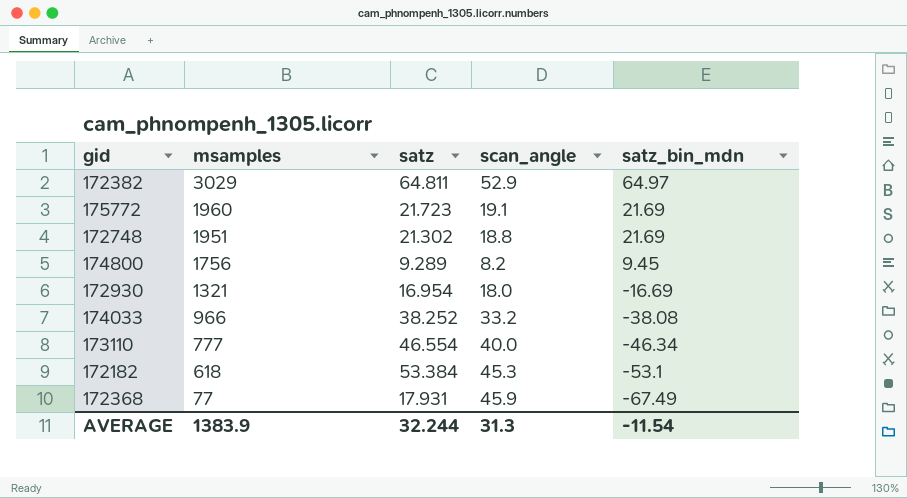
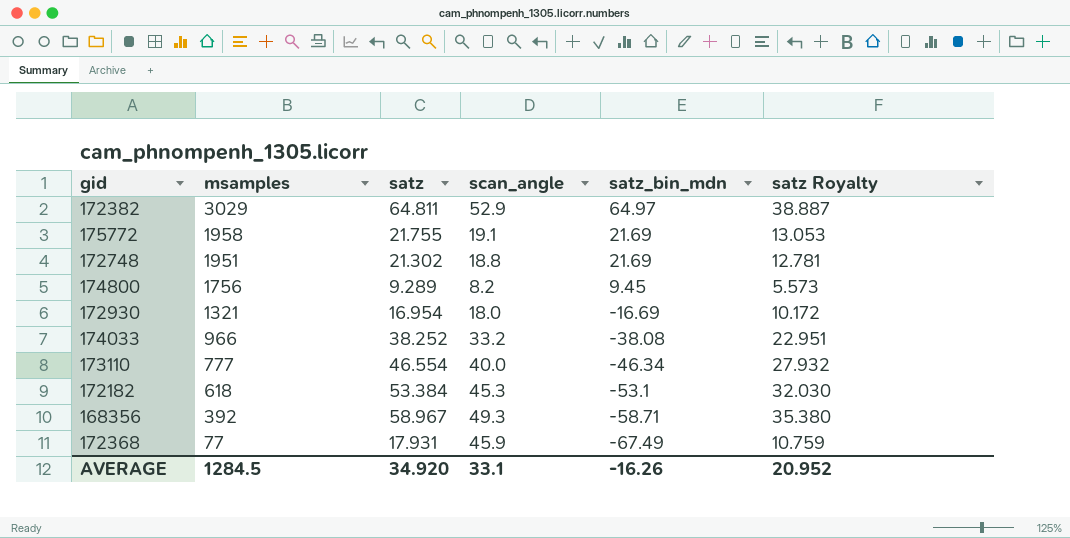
column satz Royalty | formula: none -> [satz] * 0.6
175772 | msamples: 1960 -> 1958
175772 | satz: 21.723 -> 21.755
row 168356: none -> 392 | 58.967 | 49.3 | -58.71 | 35.380
AVERAGE | msamples: 1383.9 -> 1284.5
AVERAGE | satz: 32.244 -> 34.920
AVERAGE | scan_angle: 31.3 -> 33.1
AVERAGE | satz_bin_mdn: -11.54 -> -16.26

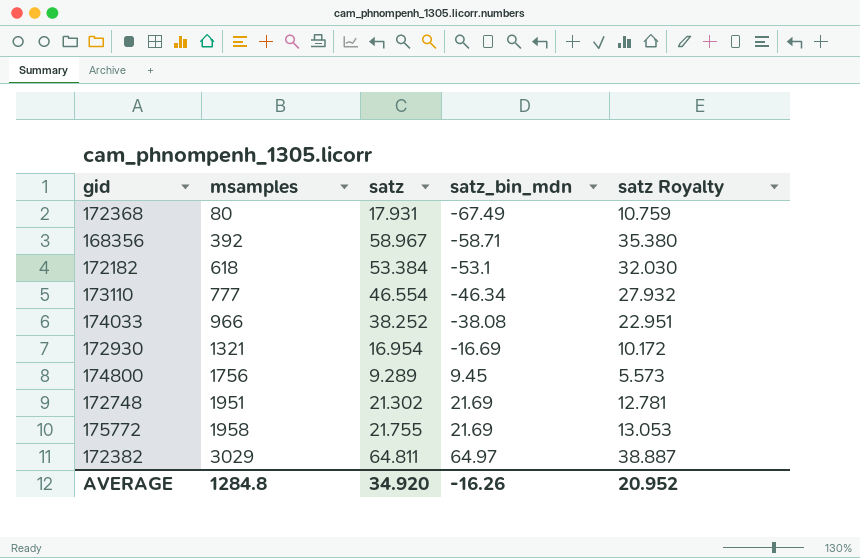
row order: msamples descending -> msamples ascending
column scan_angle | position: 4 -> none
172368 | msamples: 77 -> 80
AVERAGE | msamples: 1284.5 -> 1284.8

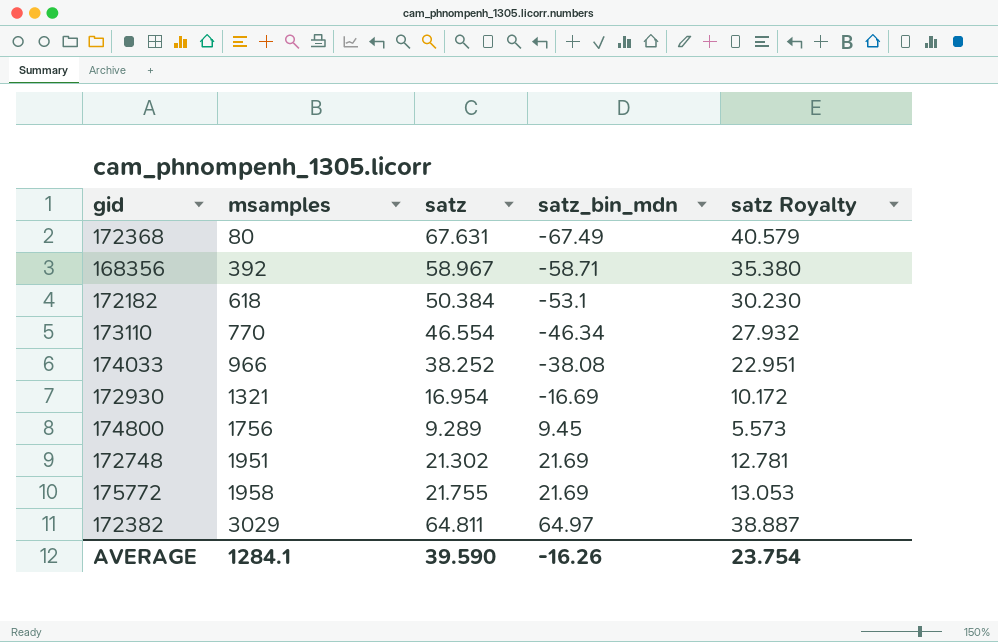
172368 | satz: 17.931 -> 67.631
172368 | satz Royalty: 10.759 -> 40.579
172182 | satz: 53.384 -> 50.384
172182 | satz Royalty: 32.030 -> 30.230
173110 | msamples: 777 -> 770
AVERAGE | msamples: 1284.8 -> 1284.1
AVERAGE | satz: 34.920 -> 39.590
AVERAGE | satz Royalty: 20.952 -> 23.754

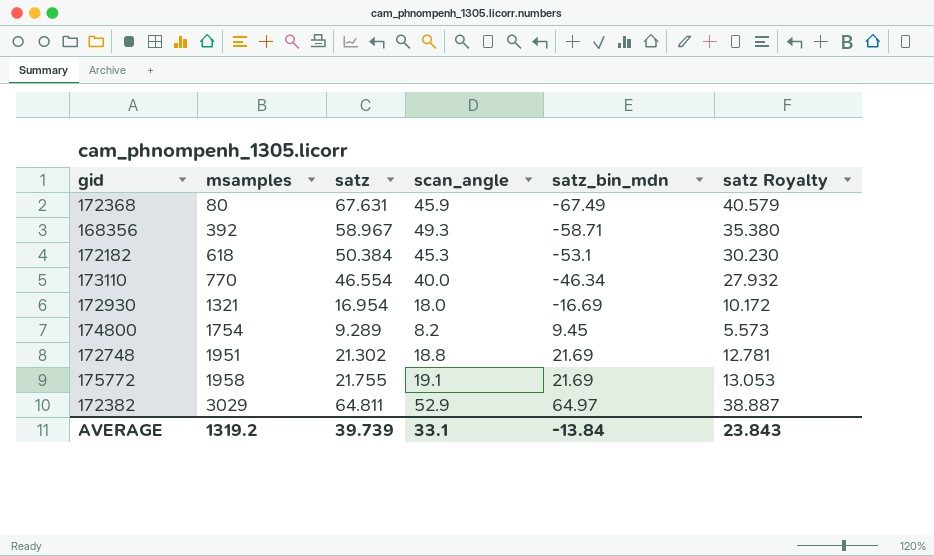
column scan_angle | position: none -> 4
row 174033: 966 | 38.252 | -38.08 | 22.951 -> none
174800 | msamples: 1756 -> 1754
AVERAGE | msamples: 1284.1 -> 1319.2
AVERAGE | satz: 39.590 -> 39.739
AVERAGE | satz_bin_mdn: -16.26 -> -13.84
AVERAGE | satz Royalty: 23.754 -> 23.843

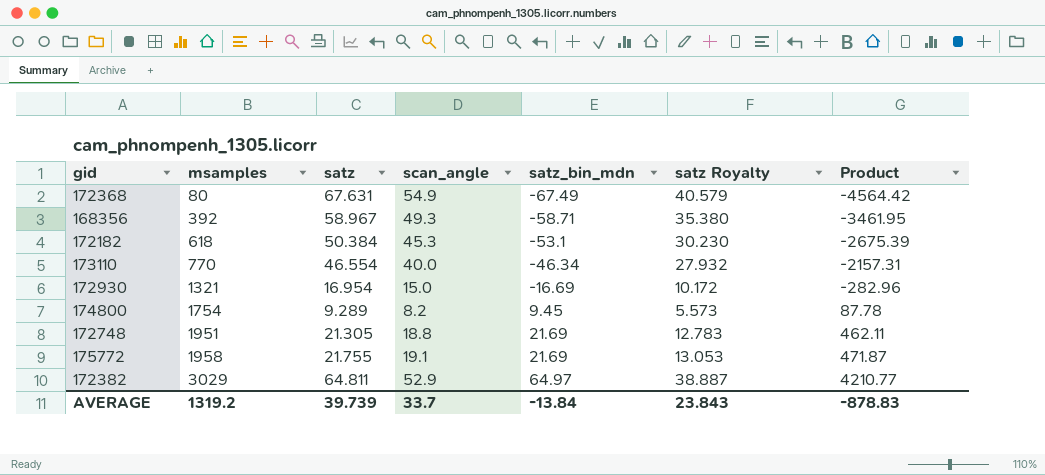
column Product | formula: none -> [satz] * [satz_bin_mdn]
172368 | scan_angle: 45.9 -> 54.9
172930 | scan_angle: 18.0 -> 15.0
172748 | satz: 21.302 -> 21.305
172748 | satz Royalty: 12.781 -> 12.783
AVERAGE | scan_angle: 33.1 -> 33.7

